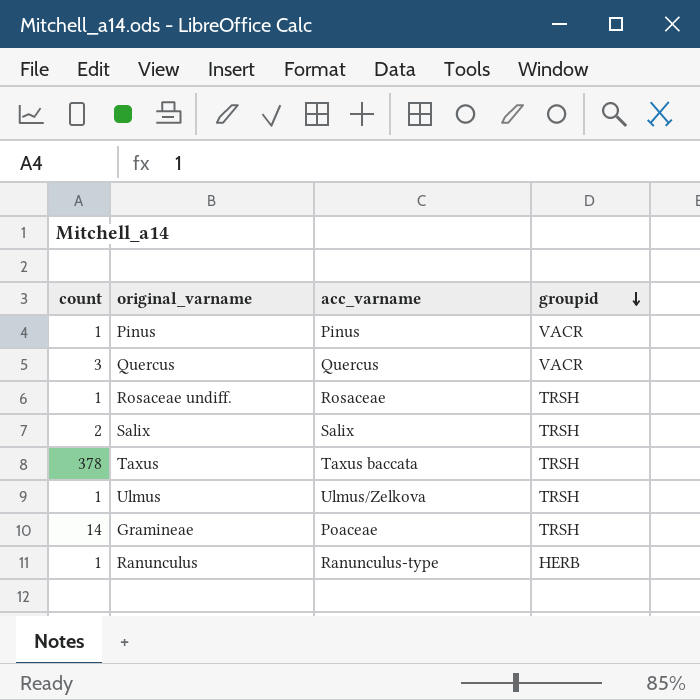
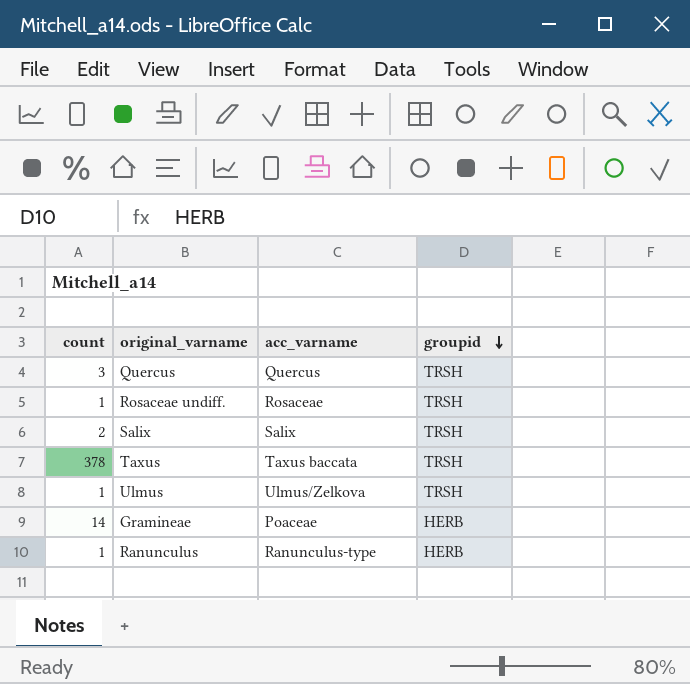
row Pinus: 1 | Pinus | VACR -> none
Quercus | groupid: VACR -> TRSH
Gramineae | groupid: TRSH -> HERB

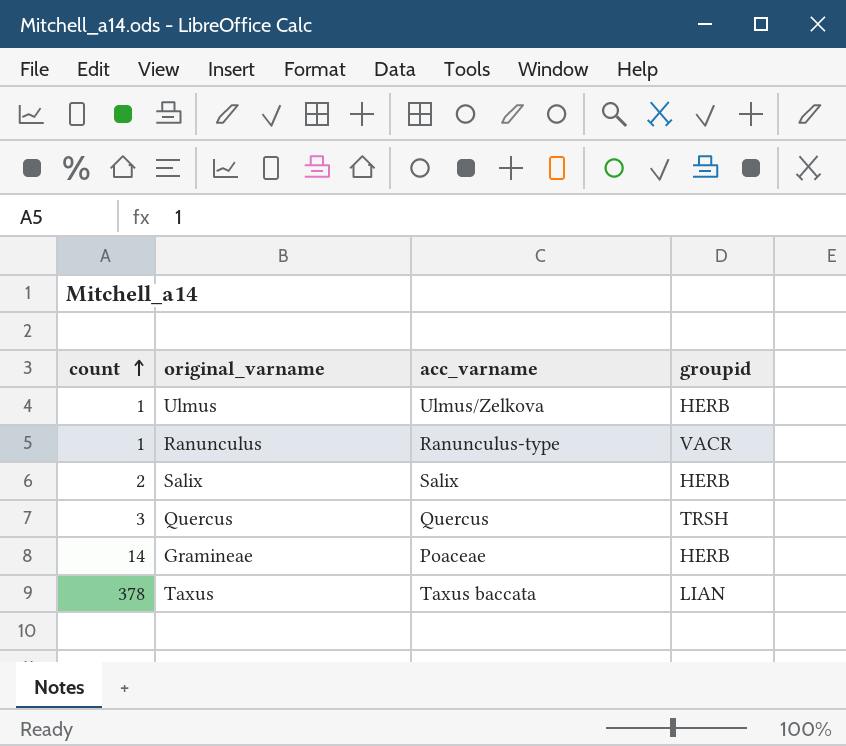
row order: groupid descending -> count ascending
row Rosaceae undiff.: 1 | Rosaceae | TRSH -> none
Ulmus | groupid: TRSH -> HERB
Ranunculus | groupid: HERB -> VACR
Salix | groupid: TRSH -> HERB
Taxus | groupid: TRSH -> LIAN

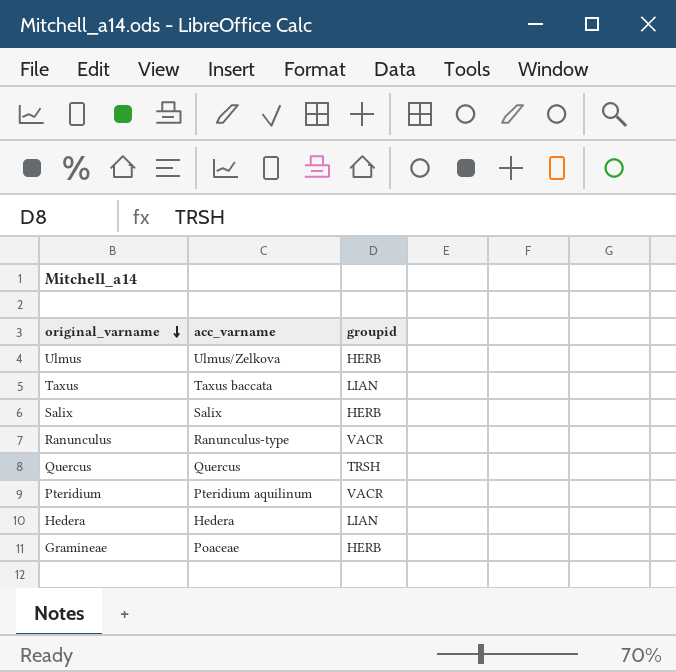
row order: count ascending -> original_varname descending
column count | position: 1 -> none
row Pteridium: none -> Pteridium aquilinum | VACR
row Hedera: none -> Hedera | LIAN

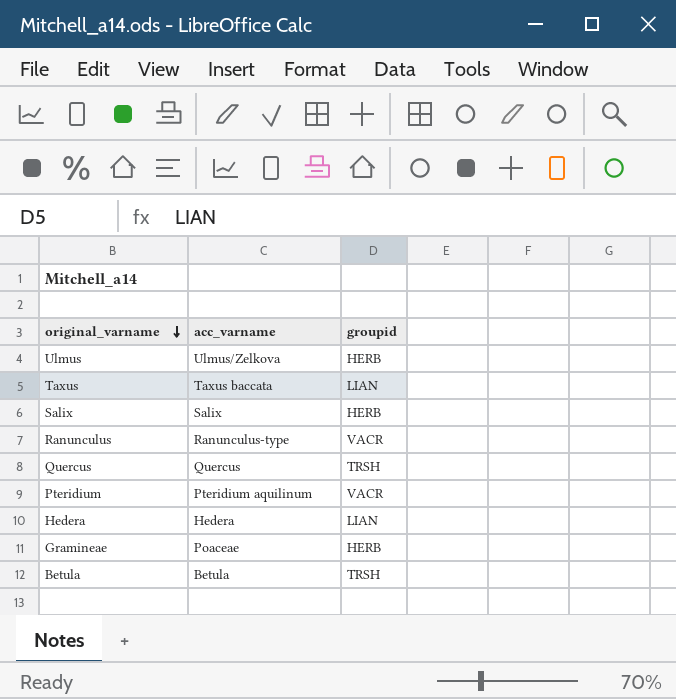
row Betula: none -> Betula | TRSH

